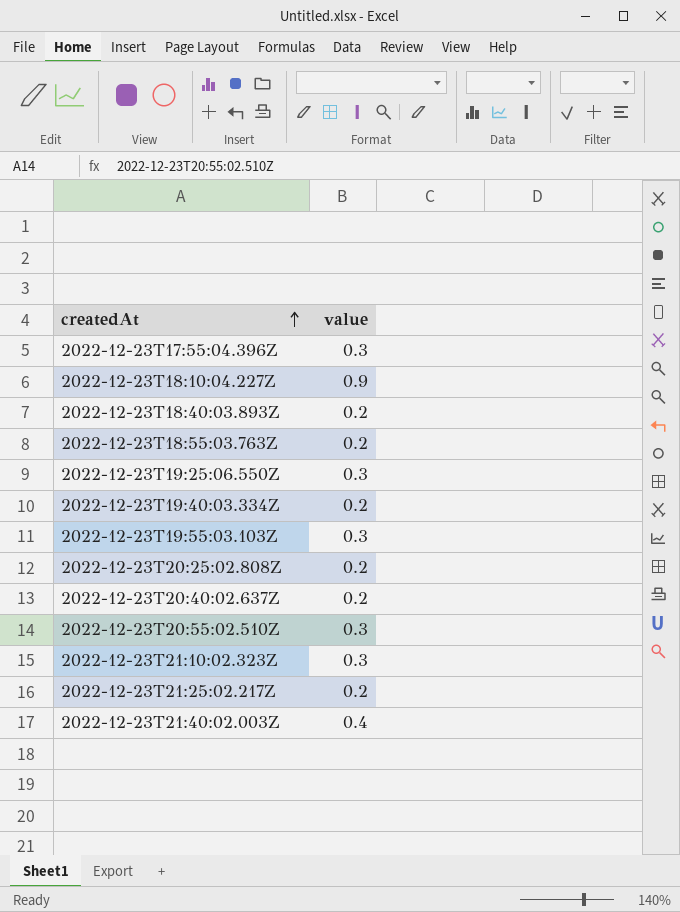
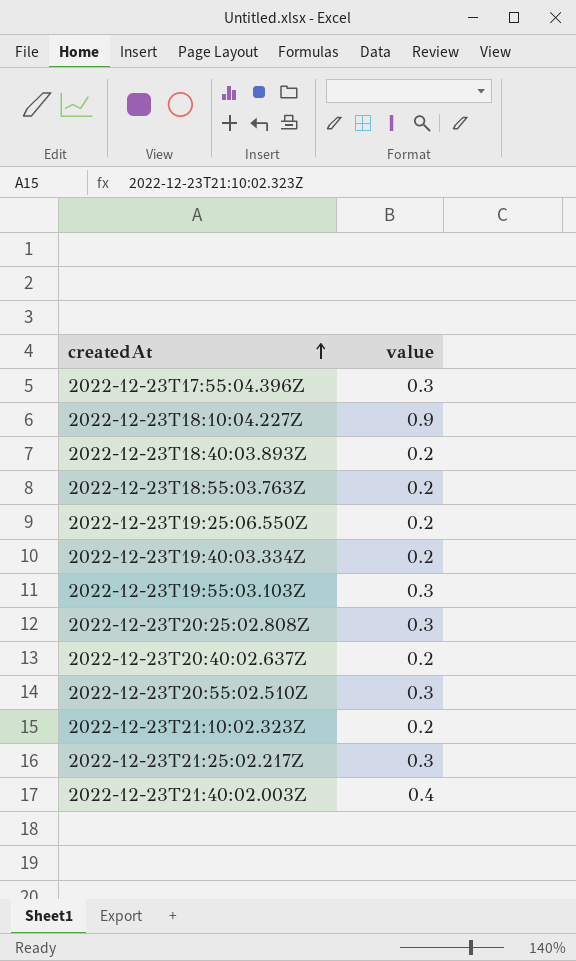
2022-12-23T19:25:06.550Z | value: 0.3 -> 0.2
2022-12-23T20:25:02.808Z | value: 0.2 -> 0.3
2022-12-23T21:10:02.323Z | value: 0.3 -> 0.2
2022-12-23T21:25:02.217Z | value: 0.2 -> 0.3

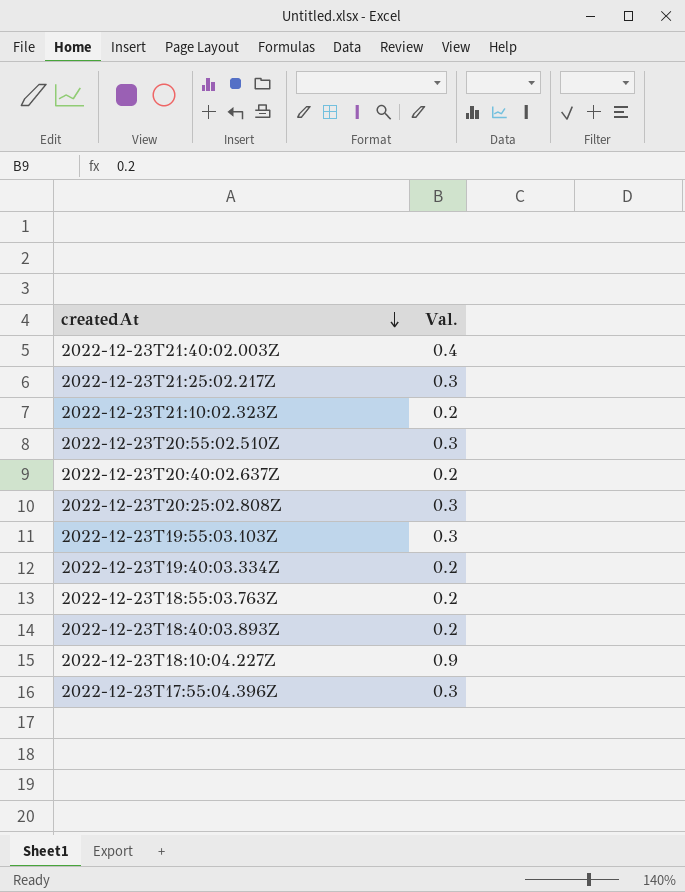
row order: createdAt ascending -> createdAt descending
column name: value -> Val.
row 2022-12-23T19:25:06.550Z: 0.2 -> none

